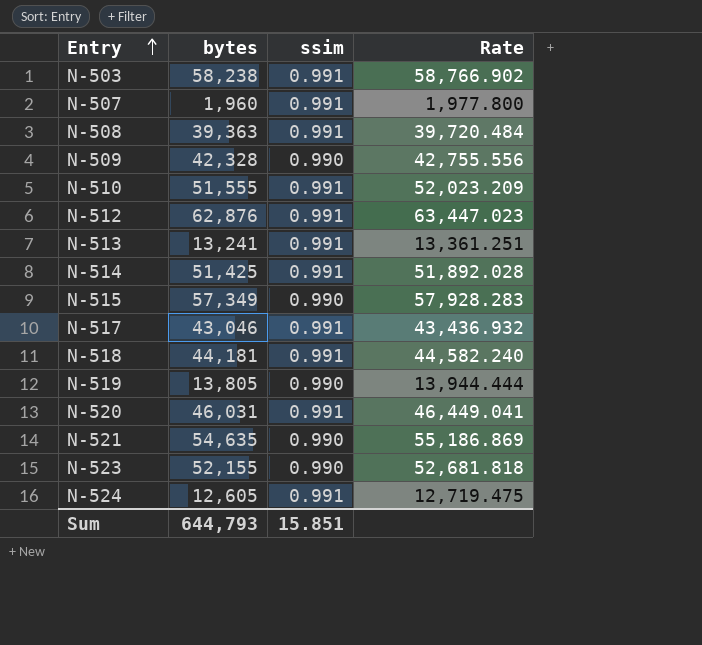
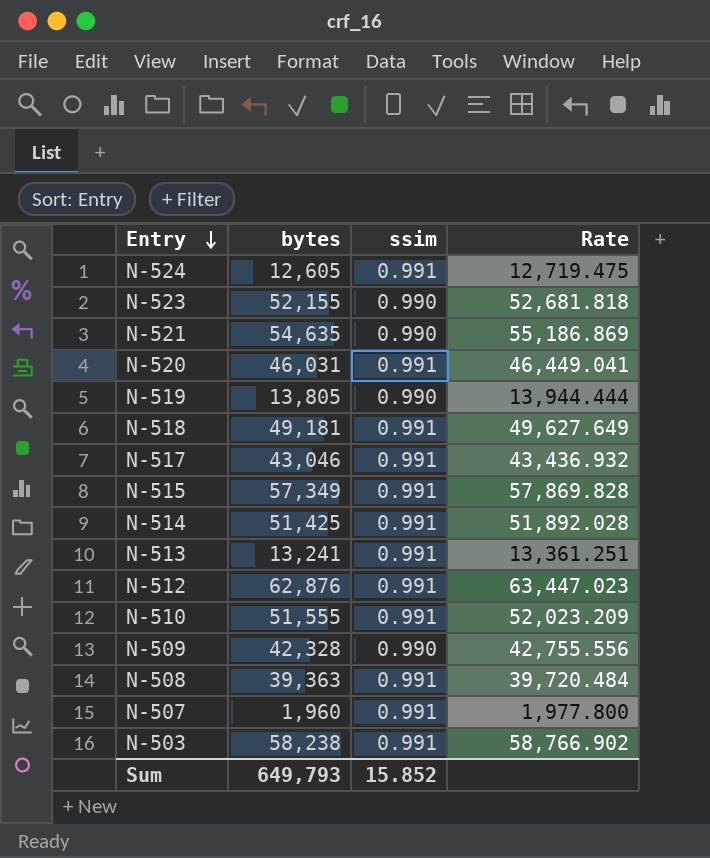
row order: Entry ascending -> Entry descending
N-518 | bytes: 44,181 -> 49,181
N-518 | Rate: 44,582.240 -> 49,627.649
N-515 | ssim: 0.990 -> 0.991
N-515 | Rate: 57,928.283 -> 57,869.828
Sum | bytes: 644,793 -> 649,793
Sum | ssim: 15.851 -> 15.852

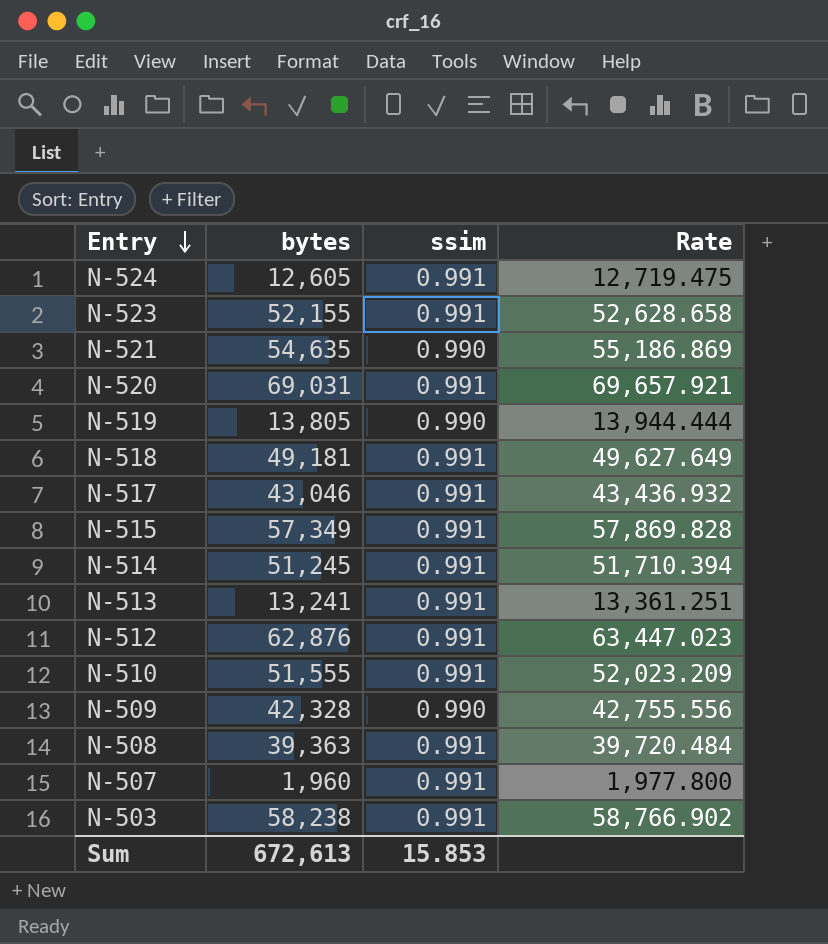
N-523 | ssim: 0.990 -> 0.991
N-523 | Rate: 52,681.818 -> 52,628.658
N-520 | bytes: 46,031 -> 69,031
N-520 | Rate: 46,449.041 -> 69,657.921
N-514 | bytes: 51,425 -> 51,245
N-514 | Rate: 51,892.028 -> 51,710.394
Sum | bytes: 649,793 -> 672,613
Sum | ssim: 15.852 -> 15.853

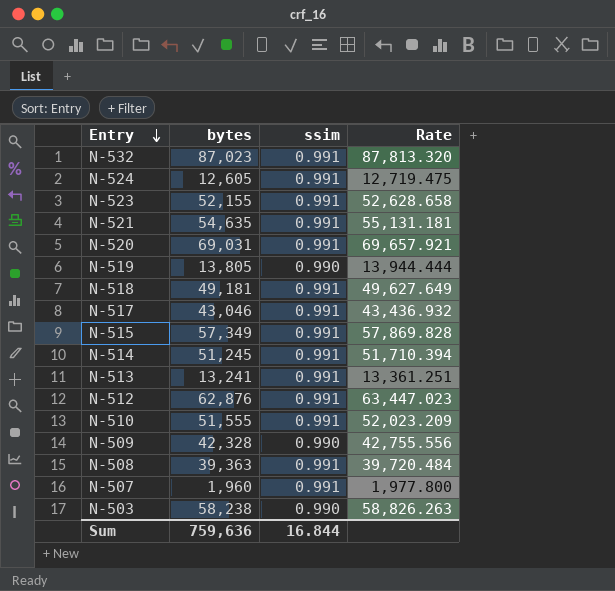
row N-532: none -> 87,023 | 0.991 | 87,813.320
N-521 | ssim: 0.990 -> 0.991
N-521 | Rate: 55,186.869 -> 55,131.181
N-503 | ssim: 0.991 -> 0.990
N-503 | Rate: 58,766.902 -> 58,826.263
Sum | bytes: 672,613 -> 759,636
Sum | ssim: 15.853 -> 16.844

